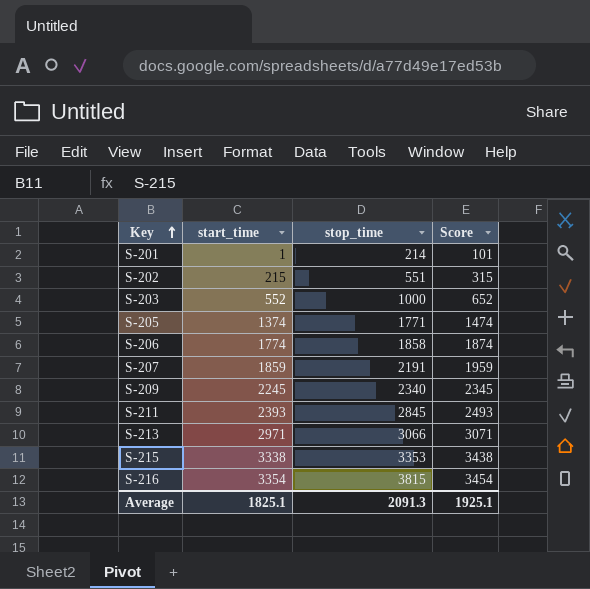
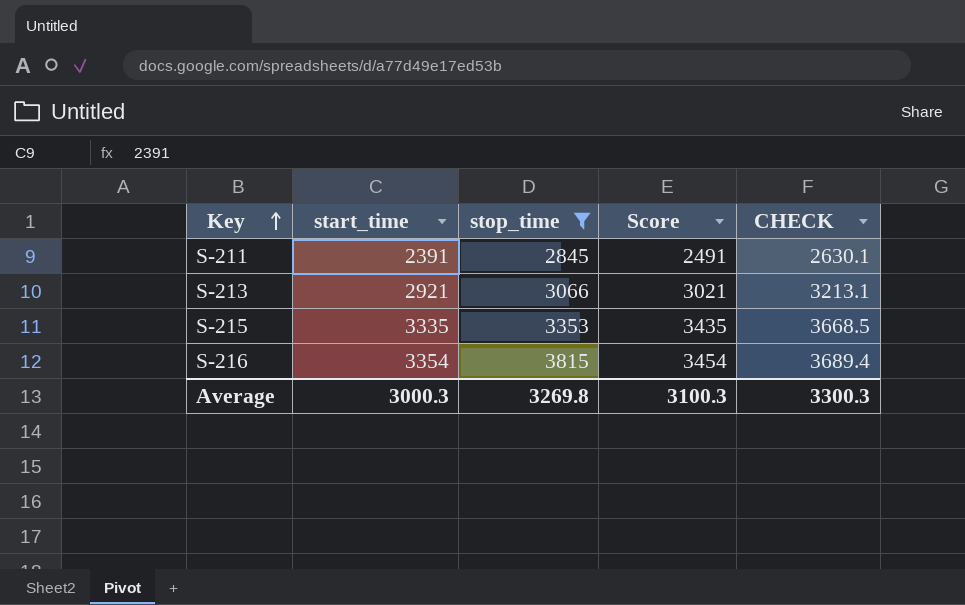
filter: none -> stop_time >= 2845
column CHECK | formula: none -> [start_time] * 1.1
S-211 | start_time: 2393 -> 2391
S-211 | Score: 2493 -> 2491
S-213 | start_time: 2971 -> 2921
S-213 | Score: 3071 -> 3021
S-215 | start_time: 3338 -> 3335
S-215 | Score: 3438 -> 3435
Average | start_time: 1825.1 -> 3000.3
Average | stop_time: 2091.3 -> 3269.8
Average | Score: 1925.1 -> 3100.3

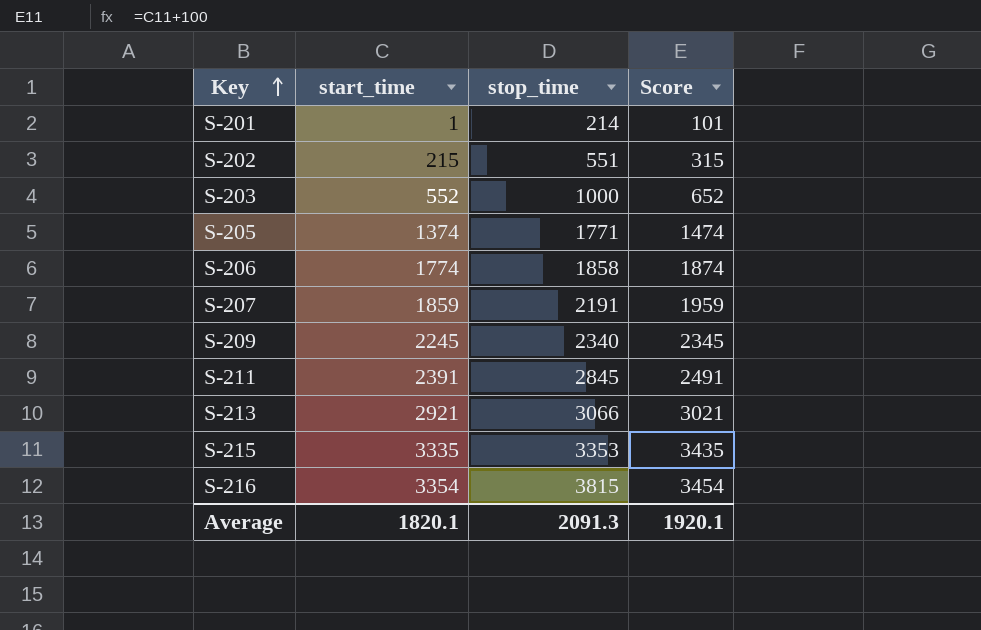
filter: stop_time >= 2845 -> none
column CHECK | formula: [start_time] * 1.1 -> none
Average | start_time: 3000.3 -> 1820.1
Average | stop_time: 3269.8 -> 2091.3
Average | Score: 3100.3 -> 1920.1

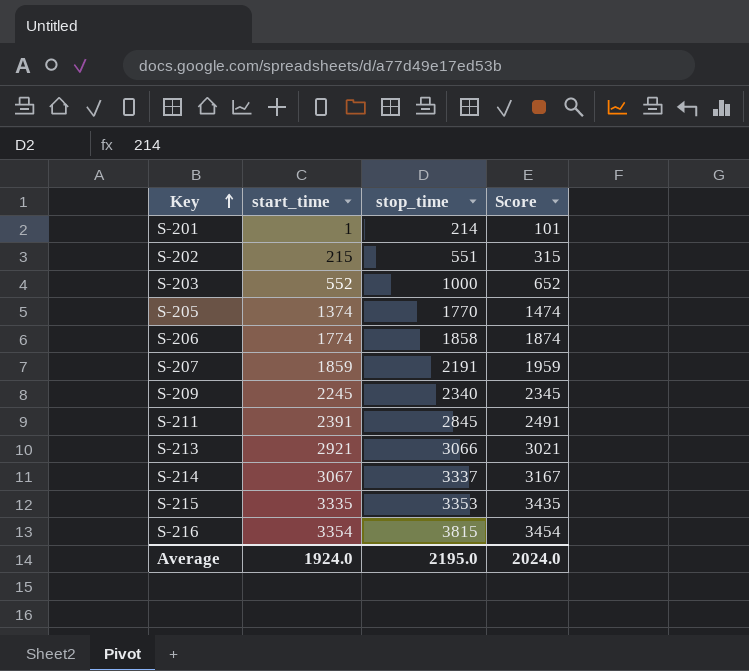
S-205 | stop_time: 1771 -> 1770
row S-214: none -> 3067 | 3337 | 3167
Average | start_time: 1820.1 -> 1924.0
Average | stop_time: 2091.3 -> 2195.0
Average | Score: 1920.1 -> 2024.0

